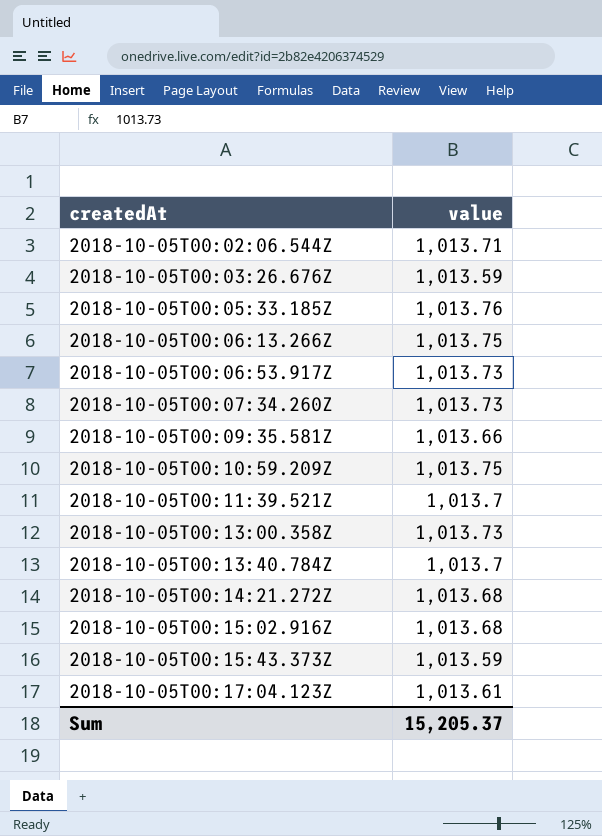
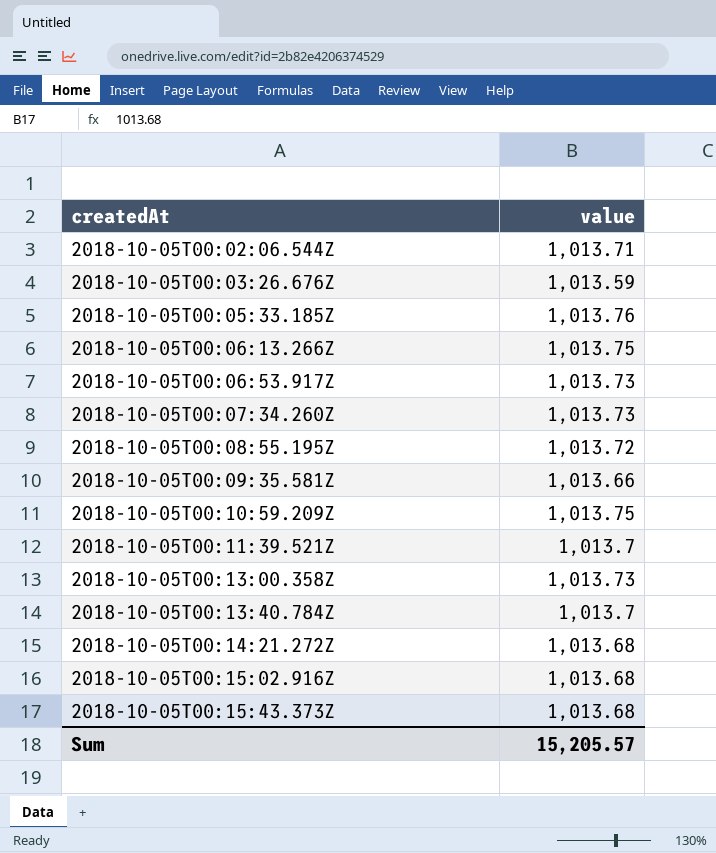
row 2018-10-05T00:17:04.123Z: 1,013.61 -> none
row 2018-10-05T00:08:55.195Z: none -> 1,013.72
2018-10-05T00:15:43.373Z | value: 1,013.59 -> 1,013.68
Sum | value: 15,205.37 -> 15,205.57

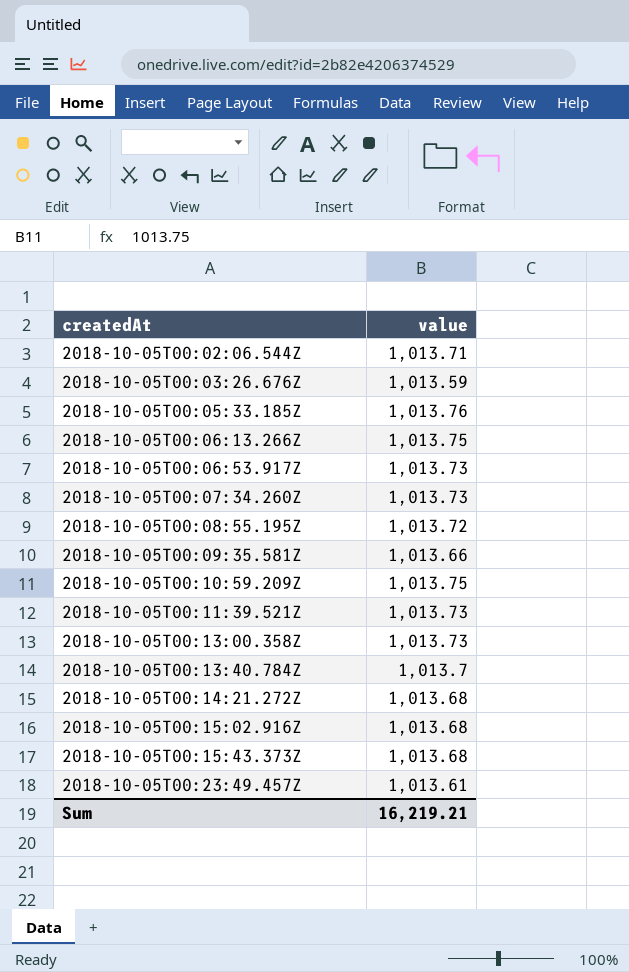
2018-10-05T00:11:39.521Z | value: 1,013.7 -> 1,013.73
row 2018-10-05T00:23:49.457Z: none -> 1,013.61
Sum | value: 15,205.57 -> 16,219.21

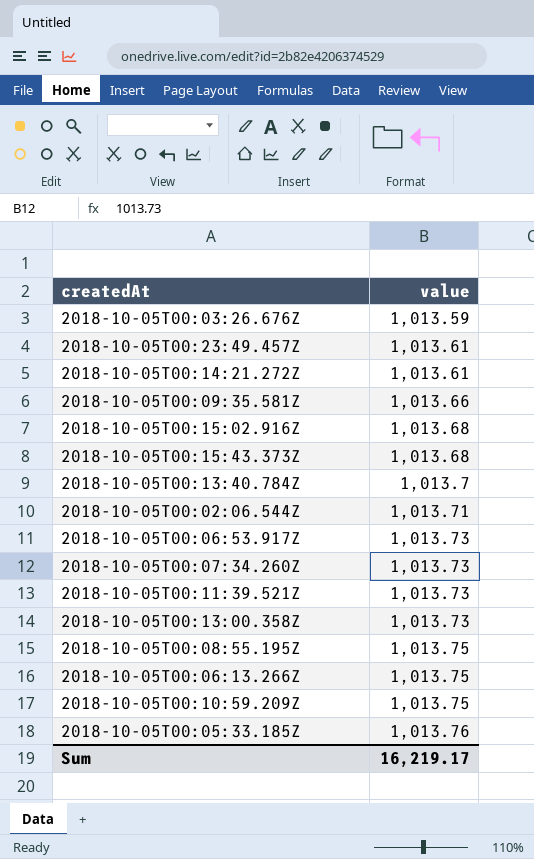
row order: createdAt ascending -> value ascending
2018-10-05T00:14:21.272Z | value: 1,013.68 -> 1,013.61
2018-10-05T00:08:55.195Z | value: 1,013.72 -> 1,013.75
Sum | value: 16,219.21 -> 16,219.17

